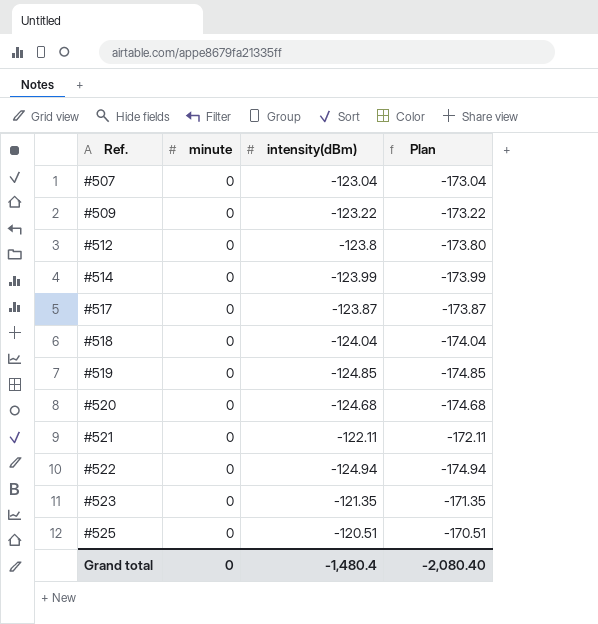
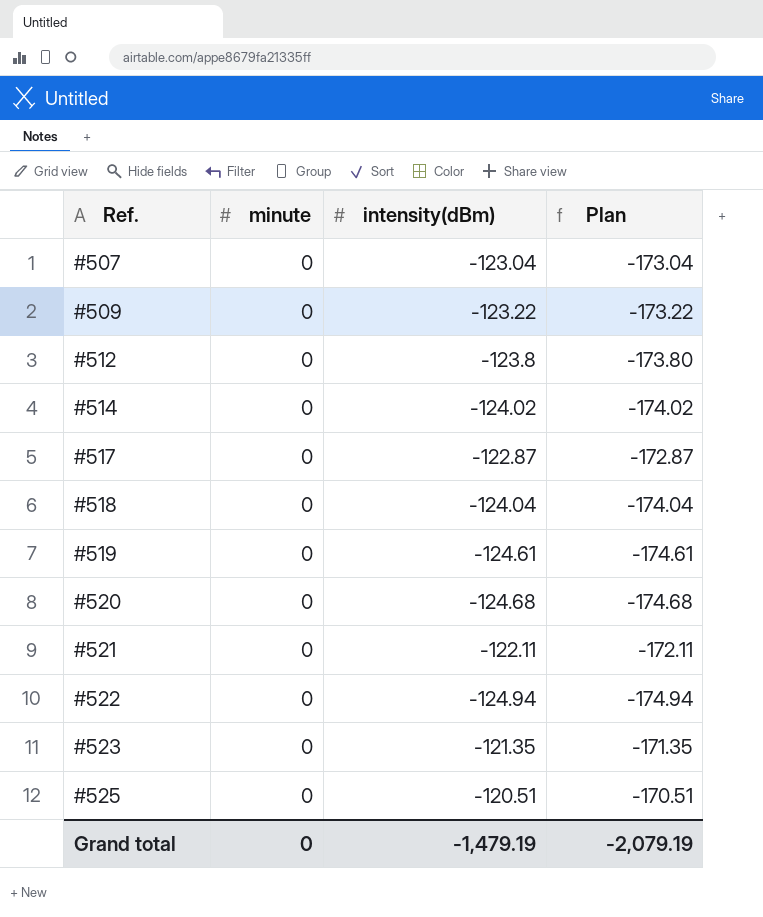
#514 | intensity(dBm): -123.99 -> -124.02
#514 | Plan: -173.99 -> -174.02
#517 | intensity(dBm): -123.87 -> -122.87
#517 | Plan: -173.87 -> -172.87
#519 | intensity(dBm): -124.85 -> -124.61
#519 | Plan: -174.85 -> -174.61
Grand total | intensity(dBm): -1,480.4 -> -1,479.19
Grand total | Plan: -2,080.40 -> -2,079.19

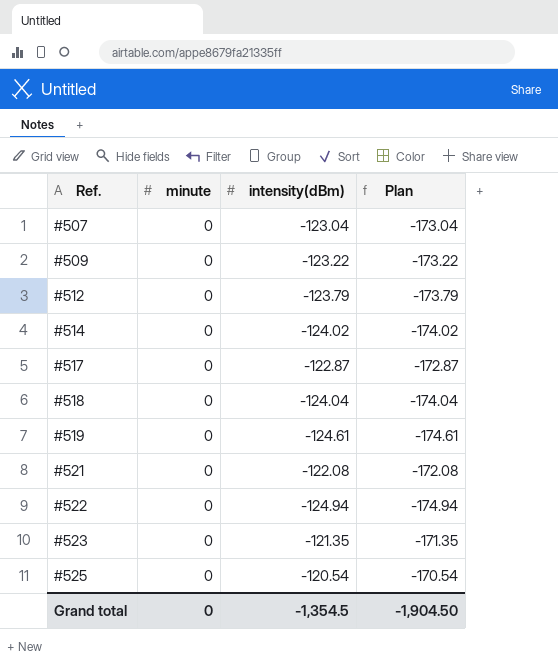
row #520: 0 | -124.68 | -174.68 -> none
#512 | intensity(dBm): -123.8 -> -123.79
#512 | Plan: -173.80 -> -173.79
#521 | intensity(dBm): -122.11 -> -122.08
#521 | Plan: -172.11 -> -172.08
#525 | intensity(dBm): -120.51 -> -120.54
#525 | Plan: -170.51 -> -170.54
Grand total | intensity(dBm): -1,479.19 -> -1,354.5
Grand total | Plan: -2,079.19 -> -1,904.50

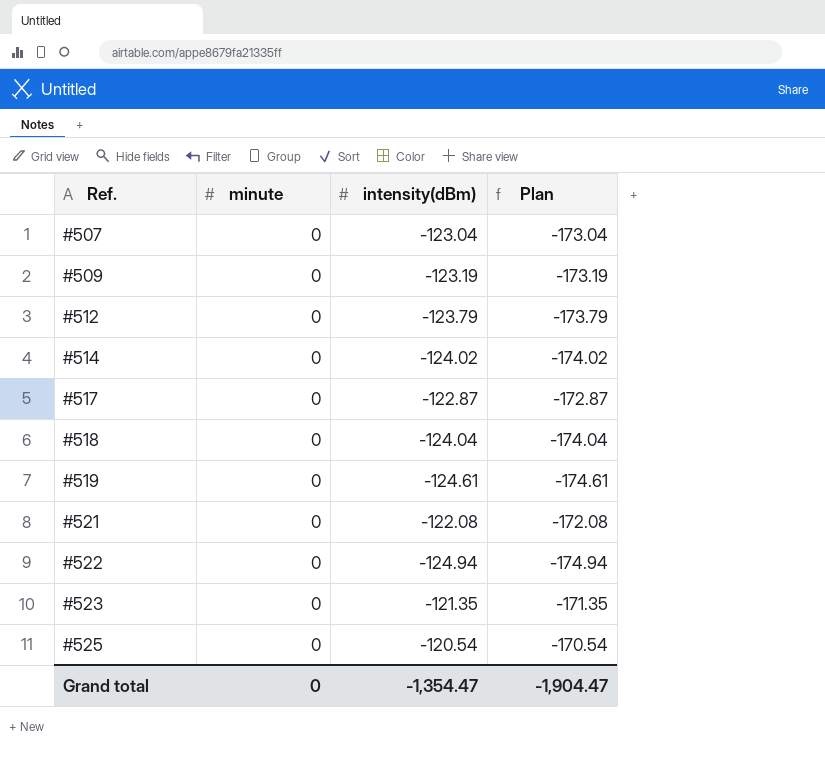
#509 | intensity(dBm): -123.22 -> -123.19
#509 | Plan: -173.22 -> -173.19
Grand total | intensity(dBm): -1,354.5 -> -1,354.47
Grand total | Plan: -1,904.50 -> -1,904.47

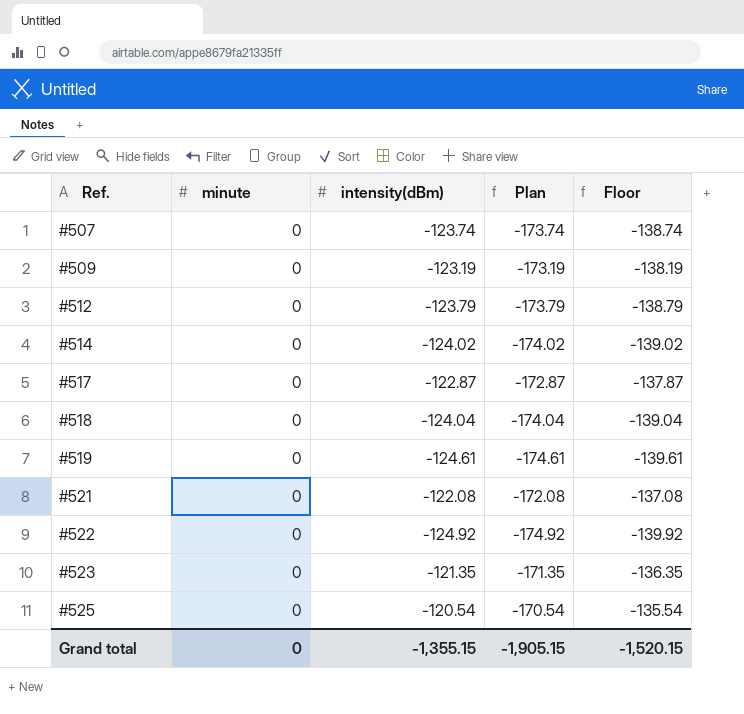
column Floor | formula: none -> [intensity(dBm)] - 15
#507 | intensity(dBm): -123.04 -> -123.74
#507 | Plan: -173.04 -> -173.74
#522 | intensity(dBm): -124.94 -> -124.92
#522 | Plan: -174.94 -> -174.92
Grand total | intensity(dBm): -1,354.47 -> -1,355.15
Grand total | Plan: -1,904.47 -> -1,905.15

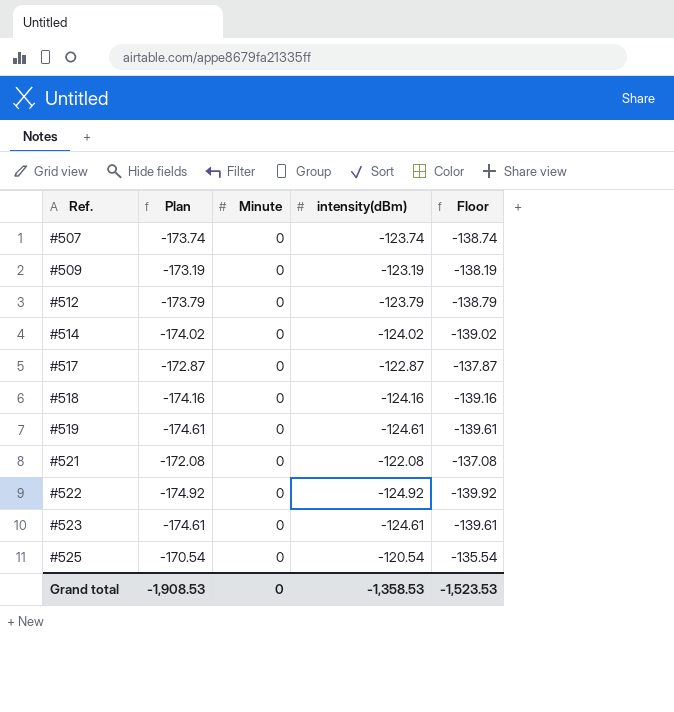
column Plan | position: 4 -> 2
column name: minute -> Minute
#518 | Plan: -174.04 -> -174.16
#518 | intensity(dBm): -124.04 -> -124.16
#518 | Floor: -139.04 -> -139.16
#523 | Plan: -171.35 -> -174.61
#523 | intensity(dBm): -121.35 -> -124.61
#523 | Floor: -136.35 -> -139.61
Grand total | Plan: -1,905.15 -> -1,908.53
Grand total | intensity(dBm): -1,355.15 -> -1,358.53
Grand total | Floor: -1,520.15 -> -1,523.53

